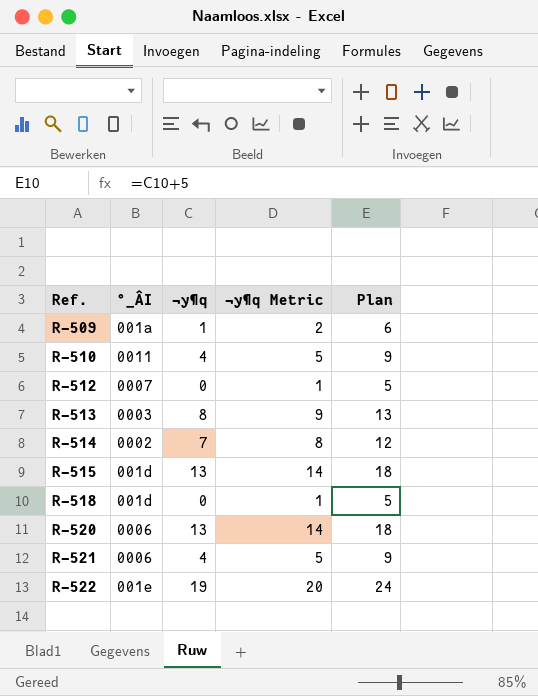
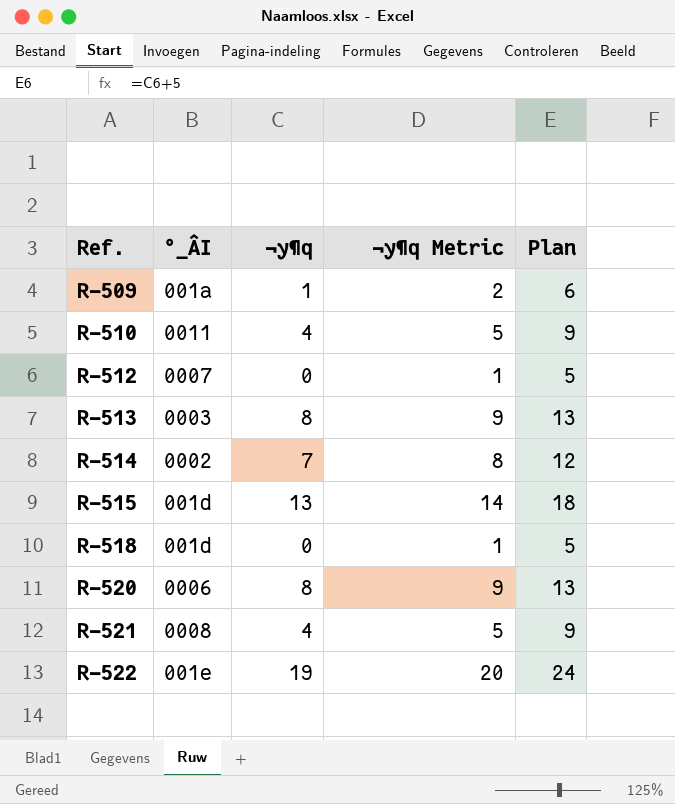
R-520 | ¬y¶q: 13 -> 8
R-520 | ¬y¶q Metric: 14 -> 9
R-520 | Plan: 18 -> 13
R-521 | °_ÂI: 0006 -> 0008

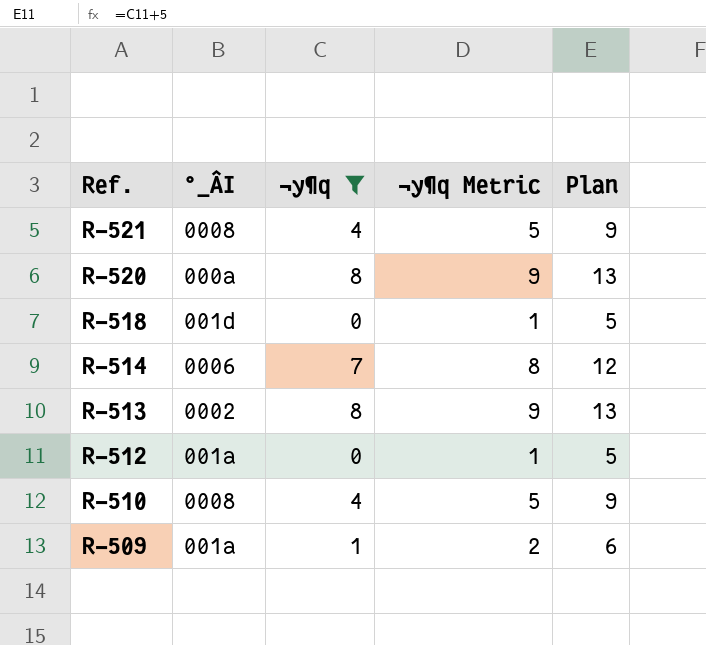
filter: none -> ¬y¶q <= 8
row order: Ref. ascending -> Ref. descending
R-520 | °_ÂI: 0006 -> 000a
R-514 | °_ÂI: 0002 -> 0006
R-513 | °_ÂI: 0003 -> 0002
R-512 | °_ÂI: 0007 -> 001a
R-510 | °_ÂI: 0011 -> 0008

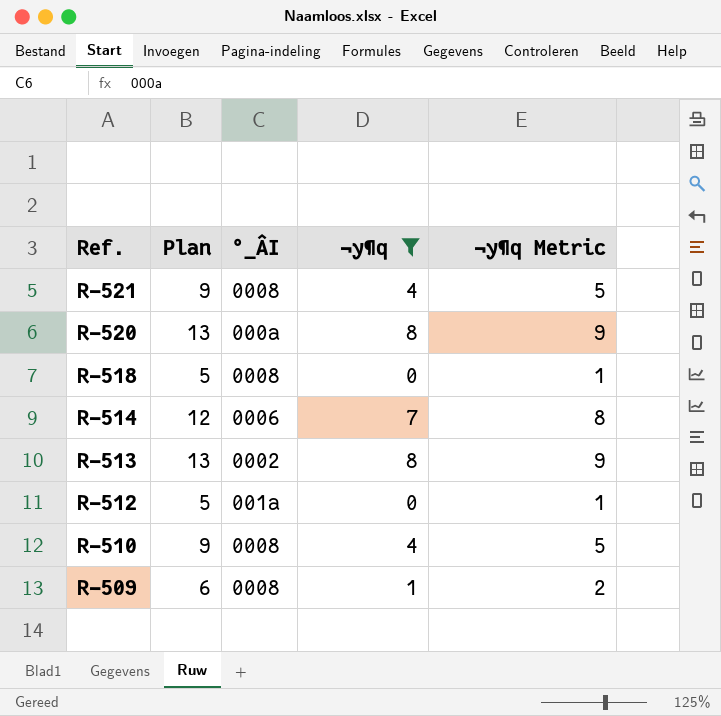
column Plan | position: 5 -> 2
R-518 | °_ÂI: 001d -> 0008
R-509 | °_ÂI: 001a -> 0008

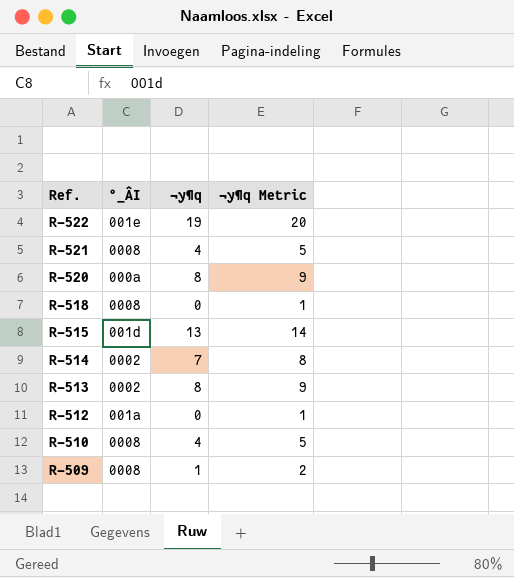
filter: ¬y¶q <= 8 -> none
column Plan | formula: [¬y¶q] + 5 -> none
R-514 | °_ÂI: 0006 -> 0002

